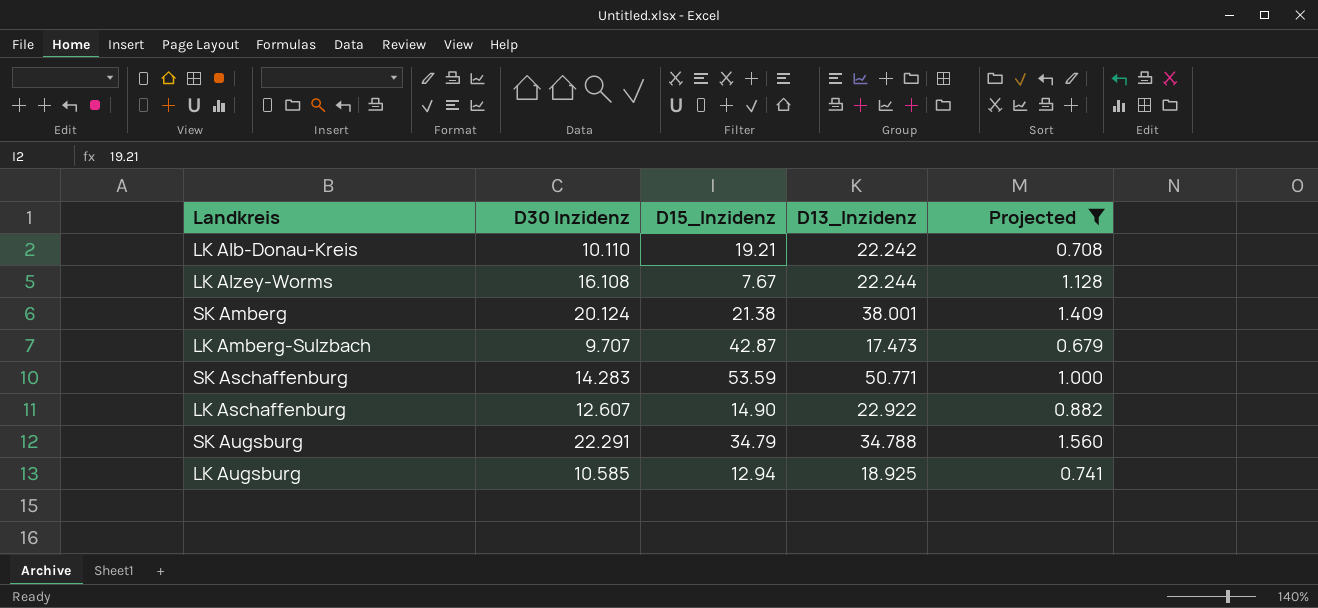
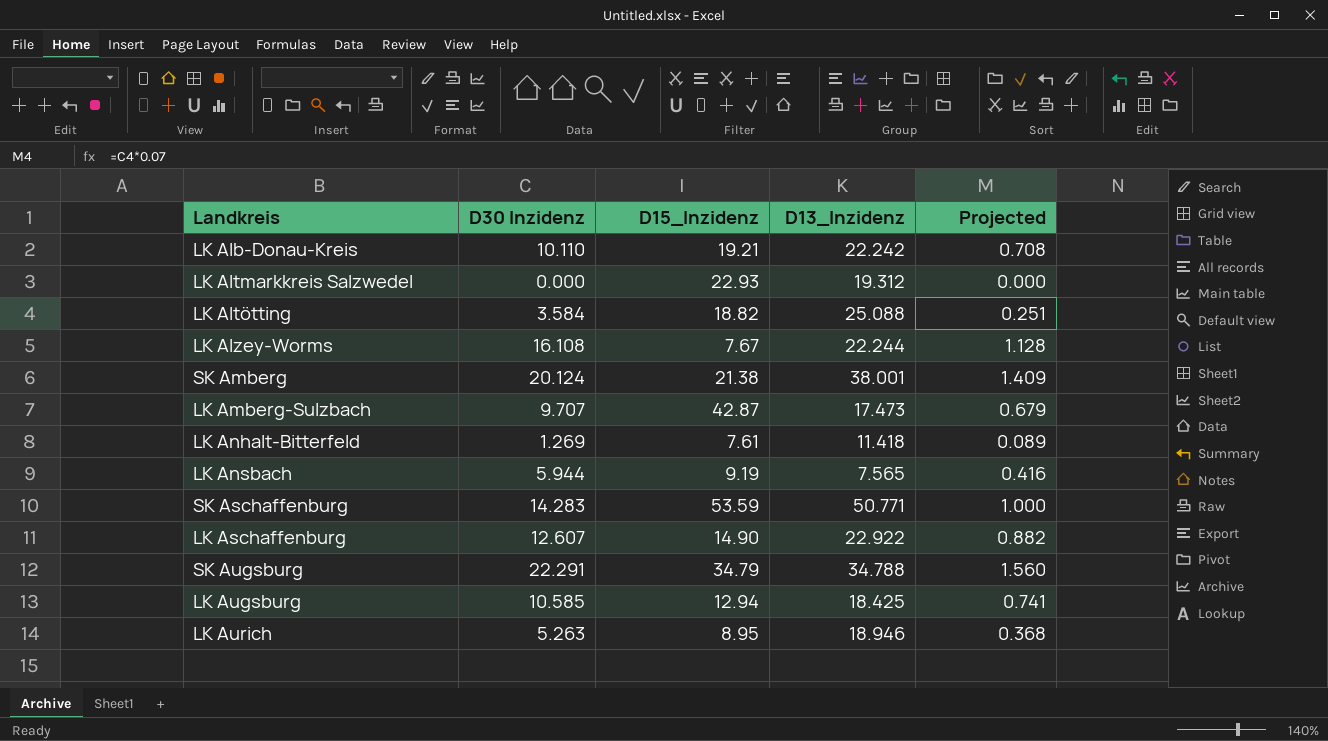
filter: Projected >= 0.679 -> none
LK Augsburg | D13_Inzidenz: 18.925 -> 18.425

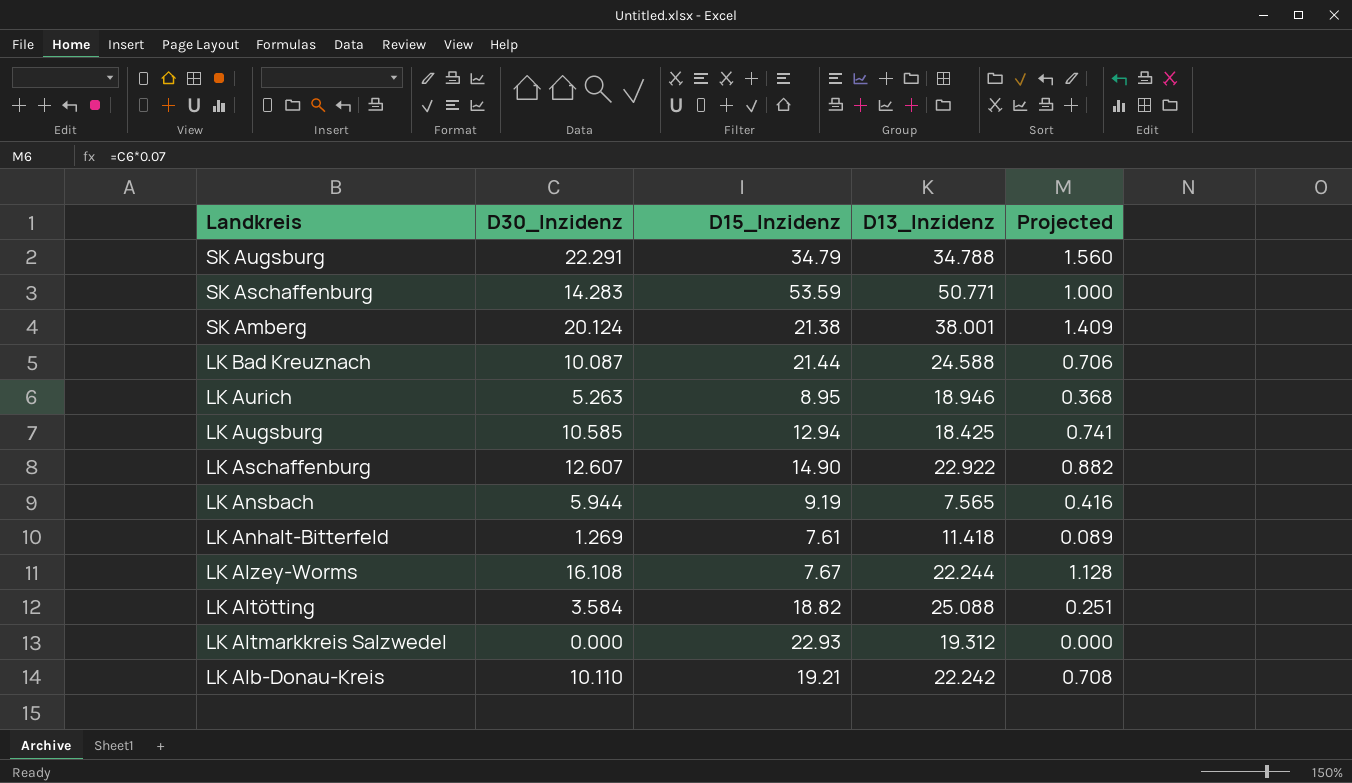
row order: none -> Landkreis descending
column name: D30 Inzidenz -> D30_Inzidenz
row LK Amberg-Sulzbach: 9.707 | 42.87 | 17.473 | 0.679 -> none
row LK Bad Kreuznach: none -> 10.087 | 21.44 | 24.588 | 0.706

